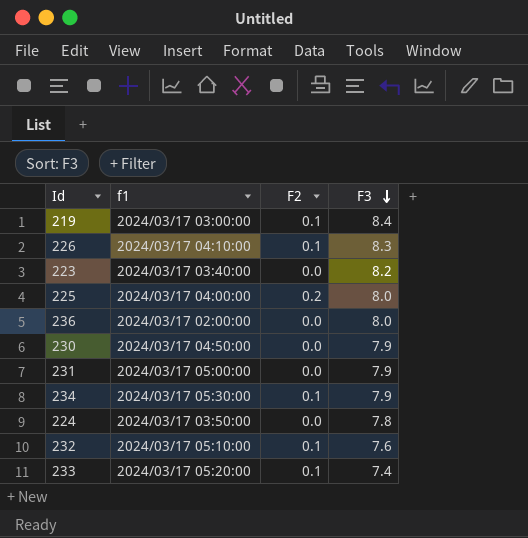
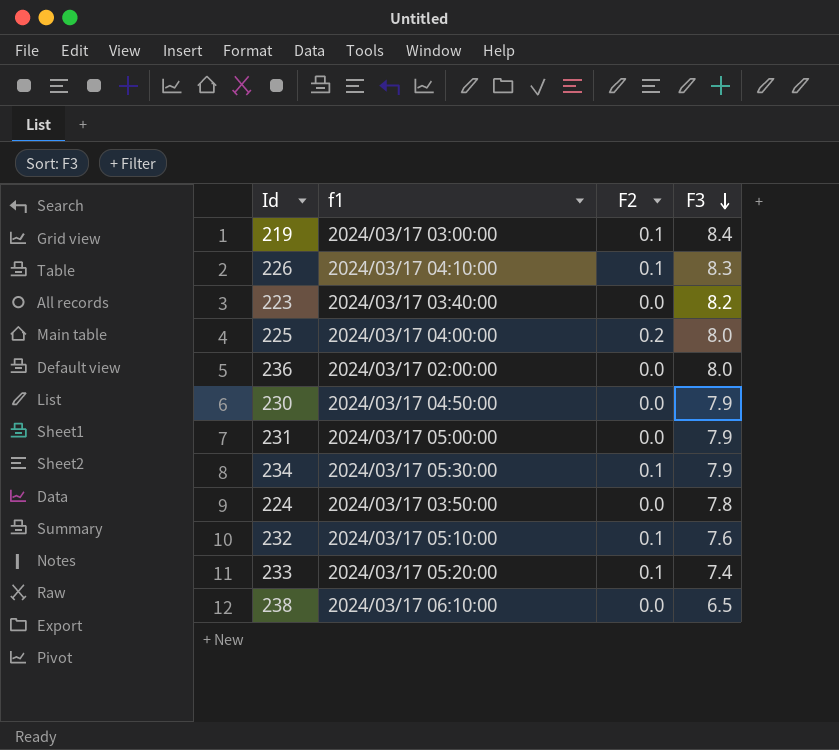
row 238: none -> 2024/03/17 06:10:00 | 0.0 | 6.5

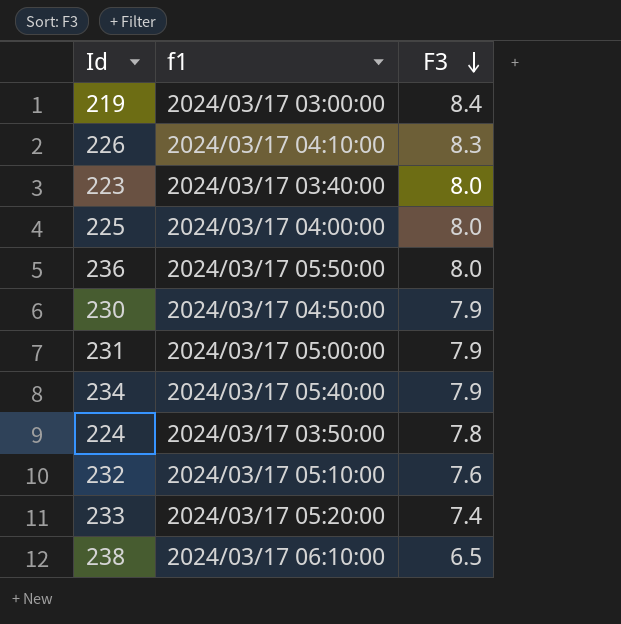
column F2 | position: 3 -> none
223 | F3: 8.2 -> 8.0
236 | f1: 2024/03/17 02:00:00 -> 2024/03/17 05:50:00
234 | f1: 2024/03/17 05:30:00 -> 2024/03/17 05:40:00

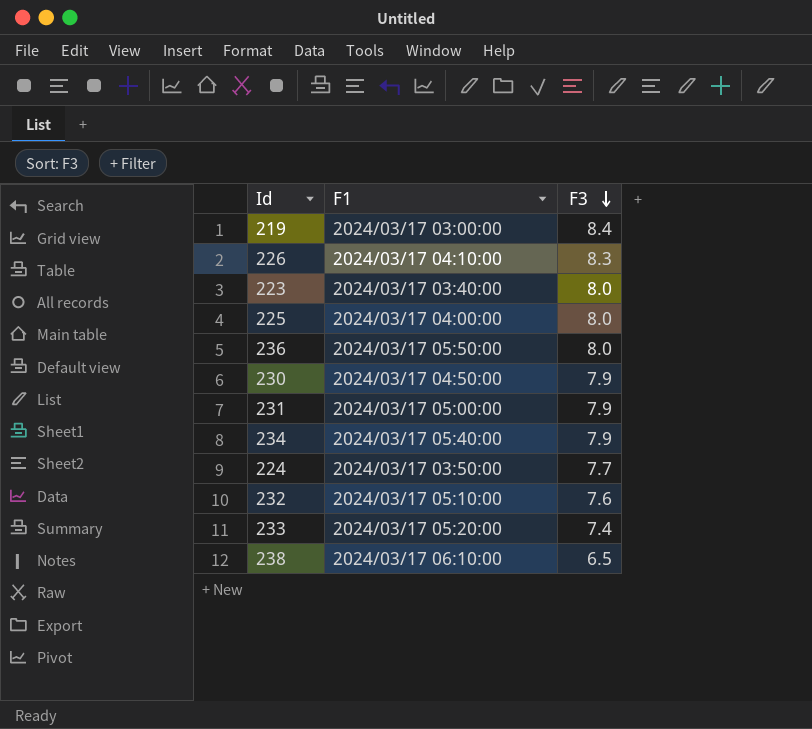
column name: f1 -> F1
224 | F3: 7.8 -> 7.7

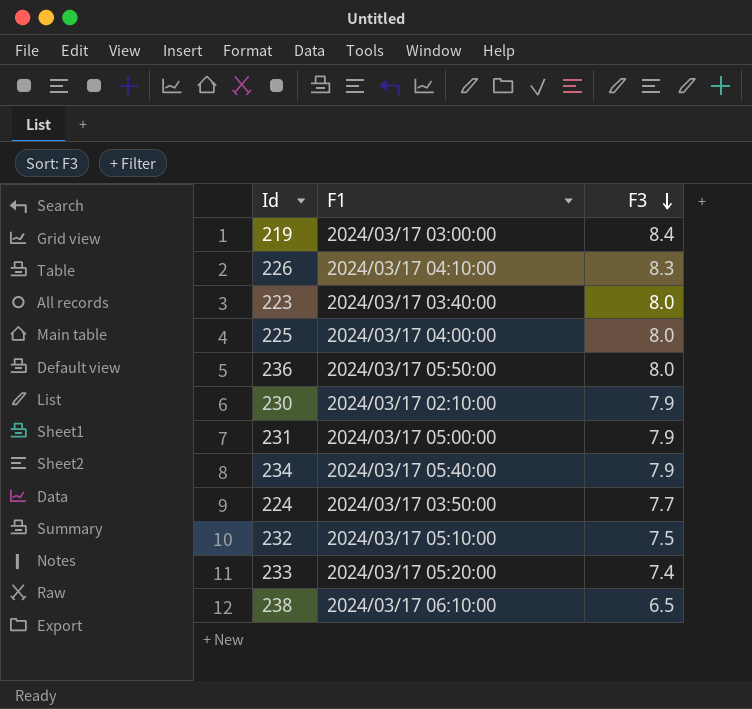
230 | F1: 2024/03/17 04:50:00 -> 2024/03/17 02:10:00
232 | F3: 7.6 -> 7.5

